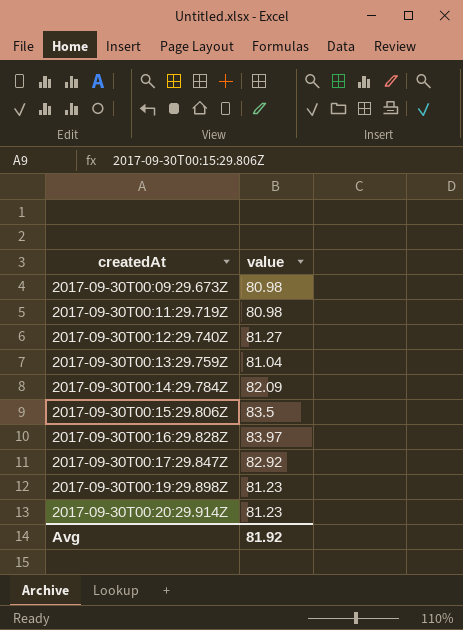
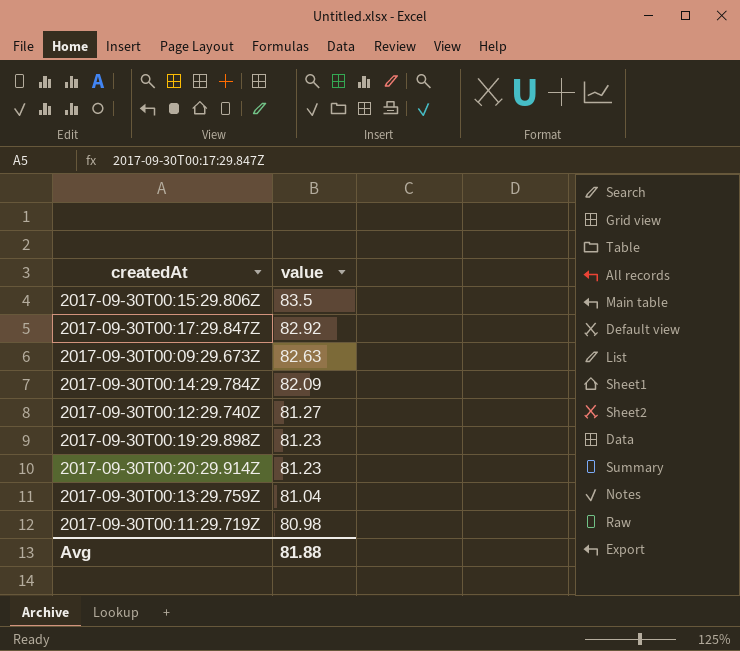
row order: createdAt ascending -> value descending
row 2017-09-30T00:16:29.828Z: 83.97 -> none
2017-09-30T00:09:29.673Z | value: 80.98 -> 82.63
Avg | value: 81.92 -> 81.88

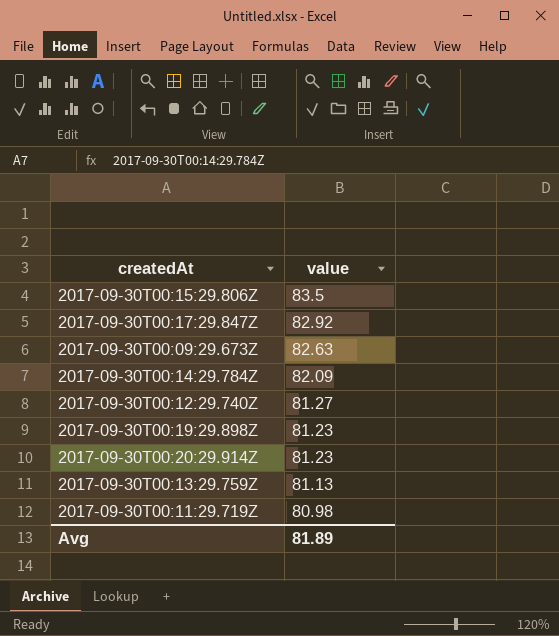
2017-09-30T00:13:29.759Z | value: 81.04 -> 81.13
Avg | value: 81.88 -> 81.89

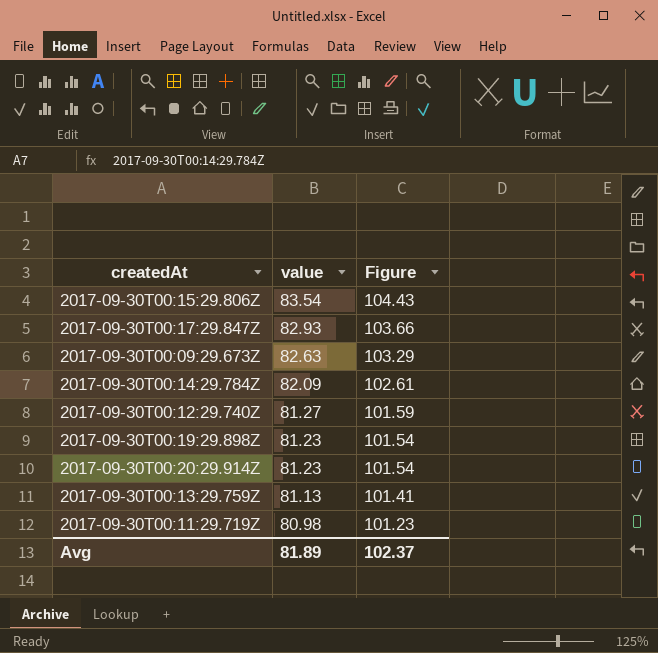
column Figure | formula: none -> [value] * 1.25
2017-09-30T00:15:29.806Z | value: 83.5 -> 83.54
2017-09-30T00:17:29.847Z | value: 82.92 -> 82.93

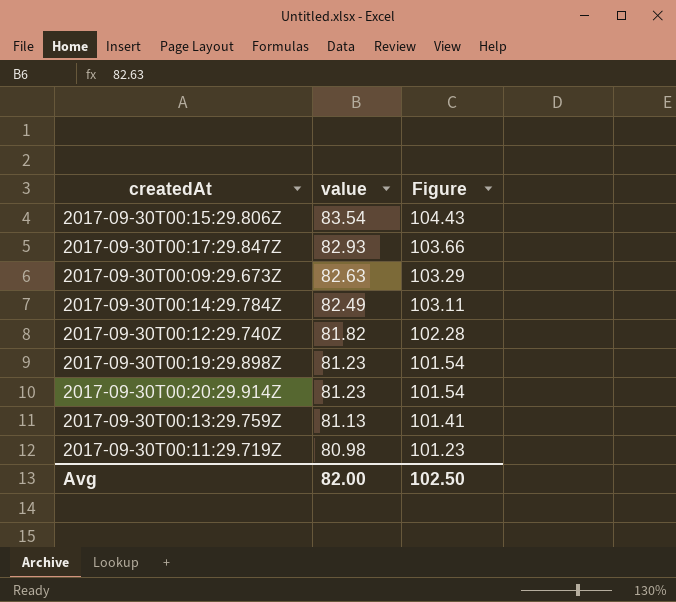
2017-09-30T00:14:29.784Z | value: 82.09 -> 82.49
2017-09-30T00:14:29.784Z | Figure: 102.61 -> 103.11
2017-09-30T00:12:29.740Z | value: 81.27 -> 81.82
2017-09-30T00:12:29.740Z | Figure: 101.59 -> 102.28
Avg | value: 81.89 -> 82.00
Avg | Figure: 102.37 -> 102.50

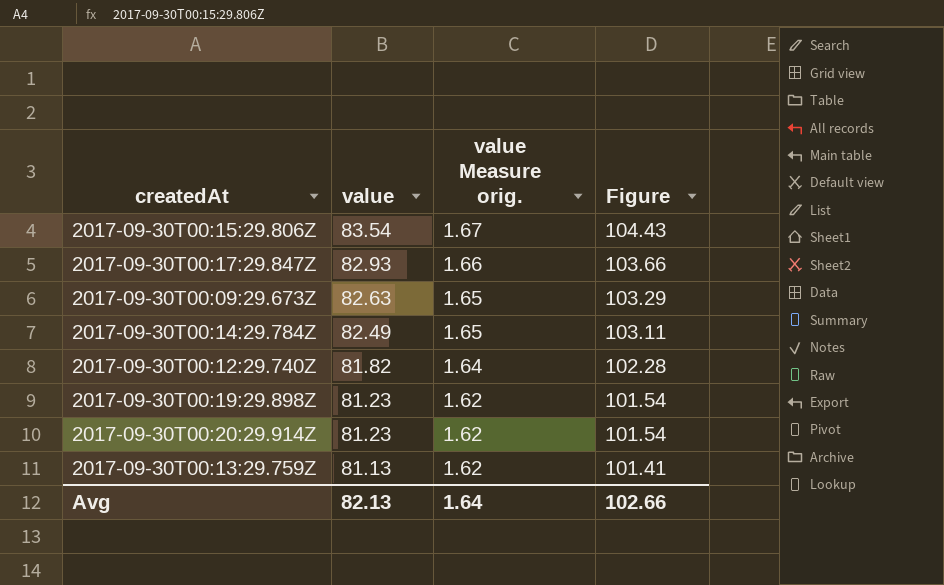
column value Measure orig. | formula: none -> [value] * 0.02
row 2017-09-30T00:11:29.719Z: 80.98 | 101.23 -> none
Avg | value: 82.00 -> 82.13
Avg | Figure: 102.50 -> 102.66

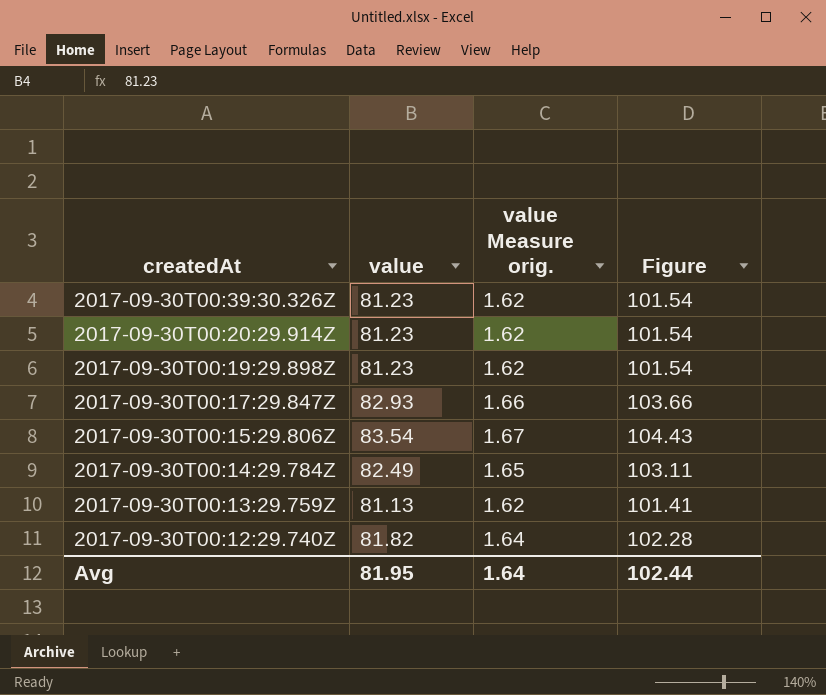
row order: value descending -> createdAt descending
row 2017-09-30T00:09:29.673Z: 82.63 | 1.65 | 103.29 -> none
row 2017-09-30T00:39:30.326Z: none -> 81.23 | 1.62 | 101.54
Avg | value: 82.13 -> 81.95
Avg | Figure: 102.66 -> 102.44

